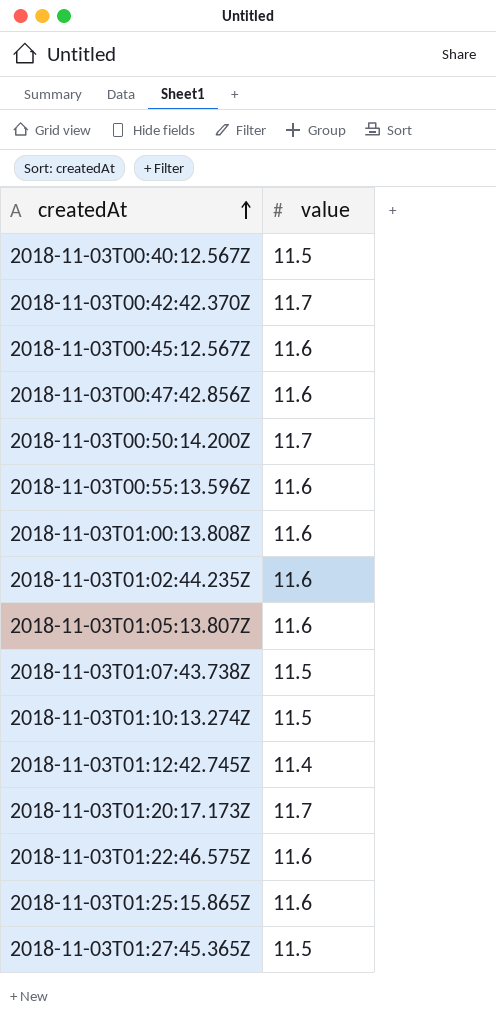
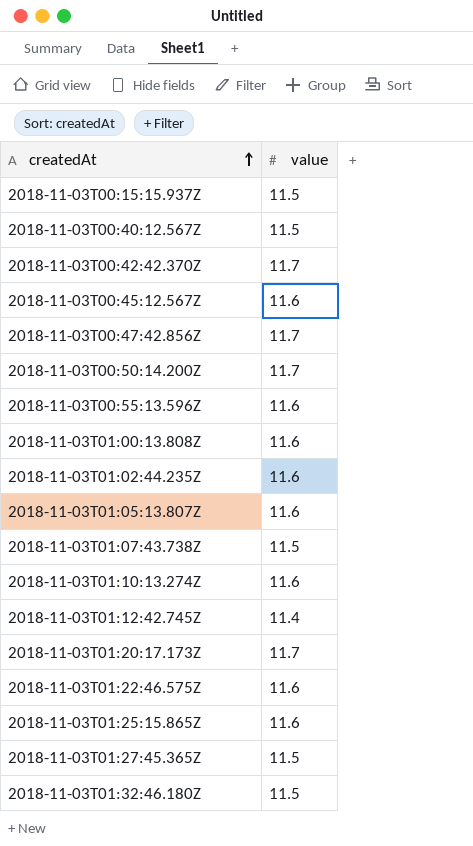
row 2018-11-03T00:15:15.937Z: none -> 11.5
2018-11-03T00:47:42.856Z | value: 11.6 -> 11.7
2018-11-03T01:10:13.274Z | value: 11.5 -> 11.6
row 2018-11-03T01:32:46.180Z: none -> 11.5

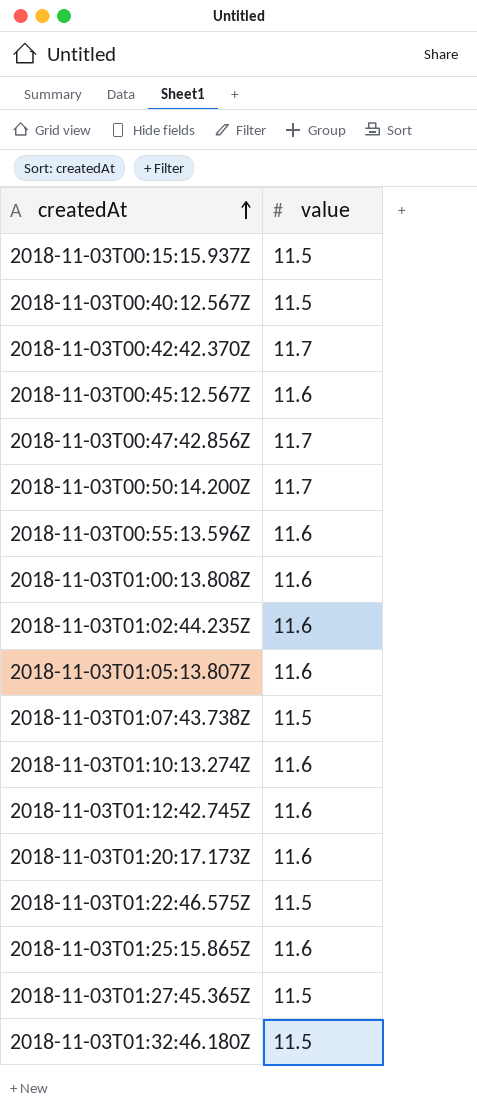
2018-11-03T01:12:42.745Z | value: 11.4 -> 11.6
2018-11-03T01:20:17.173Z | value: 11.7 -> 11.6
2018-11-03T01:22:46.575Z | value: 11.6 -> 11.5

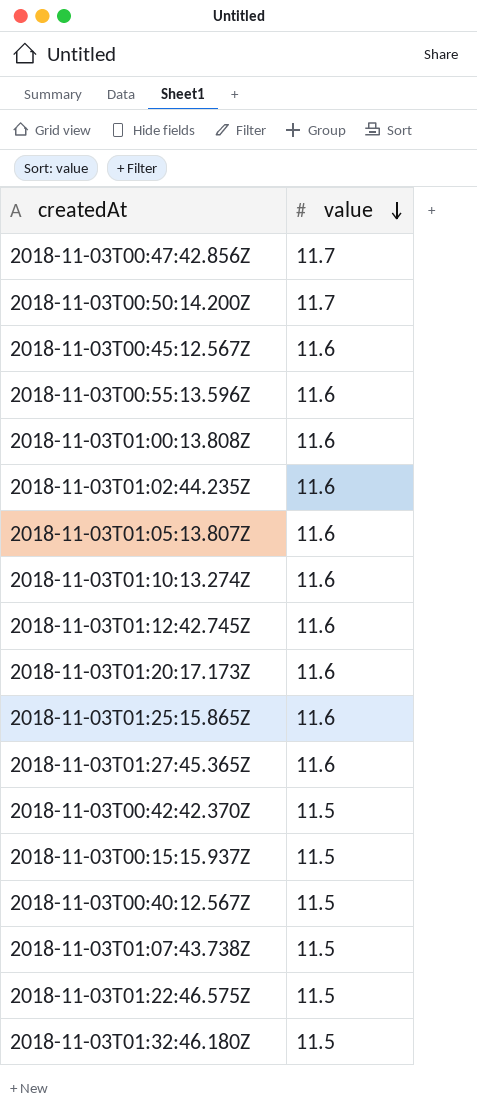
row order: createdAt ascending -> value descending
2018-11-03T01:27:45.365Z | value: 11.5 -> 11.6
2018-11-03T00:42:42.370Z | value: 11.7 -> 11.5

